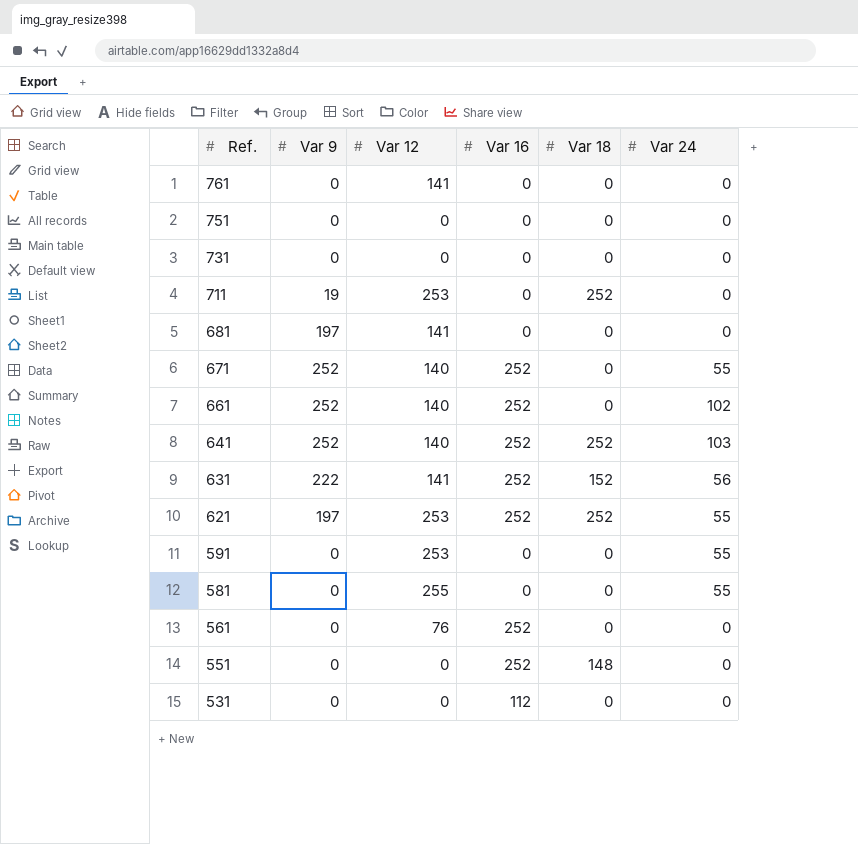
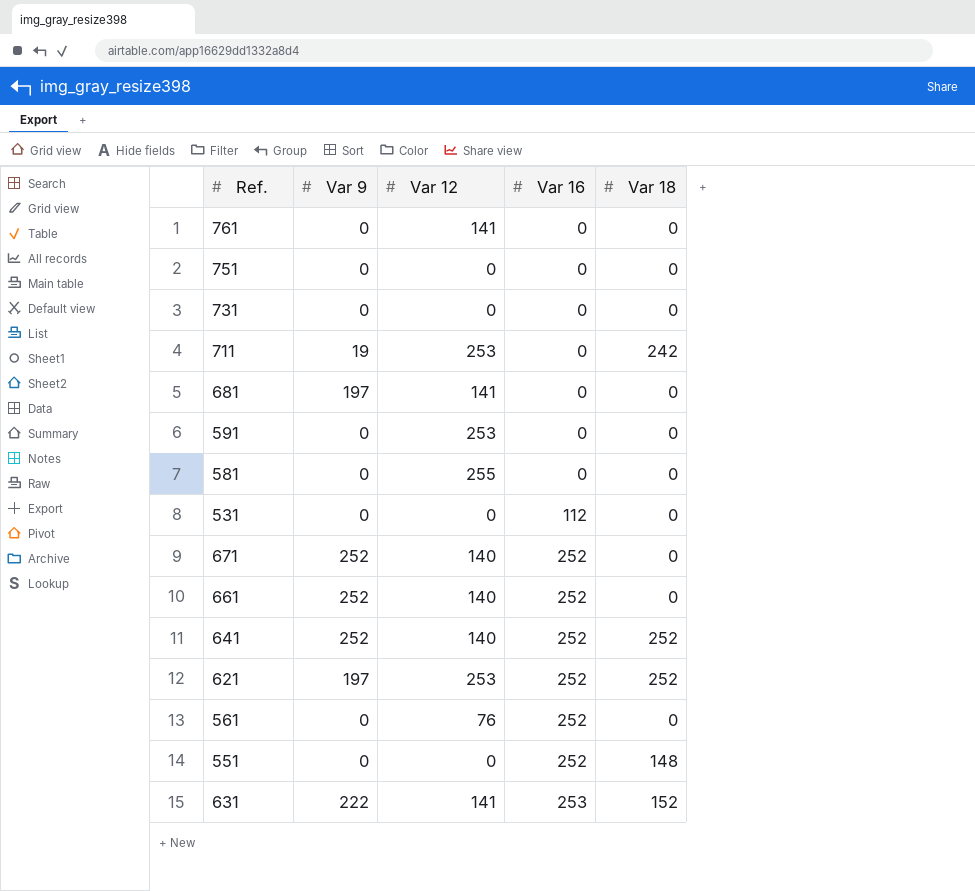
row order: Ref. descending -> Var 16 ascending
column Var 24 | position: 6 -> none
711 | Var 18: 252 -> 242
631 | Var 16: 252 -> 253

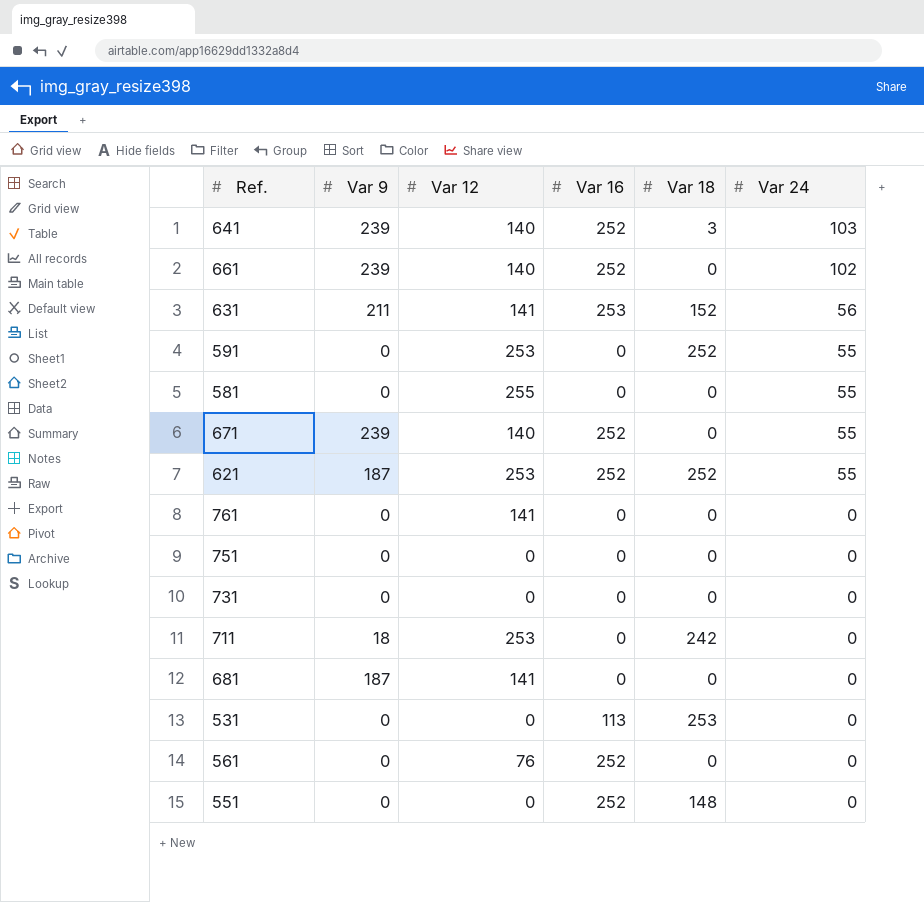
row order: Var 16 ascending -> Var 24 descending
column Var 24 | position: none -> 6
641 | Var 9: 252 -> 239
641 | Var 18: 252 -> 3
661 | Var 9: 252 -> 239
631 | Var 9: 222 -> 211
591 | Var 18: 0 -> 252
671 | Var 9: 252 -> 239
621 | Var 9: 197 -> 187
711 | Var 9: 19 -> 18
681 | Var 9: 197 -> 187
531 | Var 16: 112 -> 113
531 | Var 18: 0 -> 253

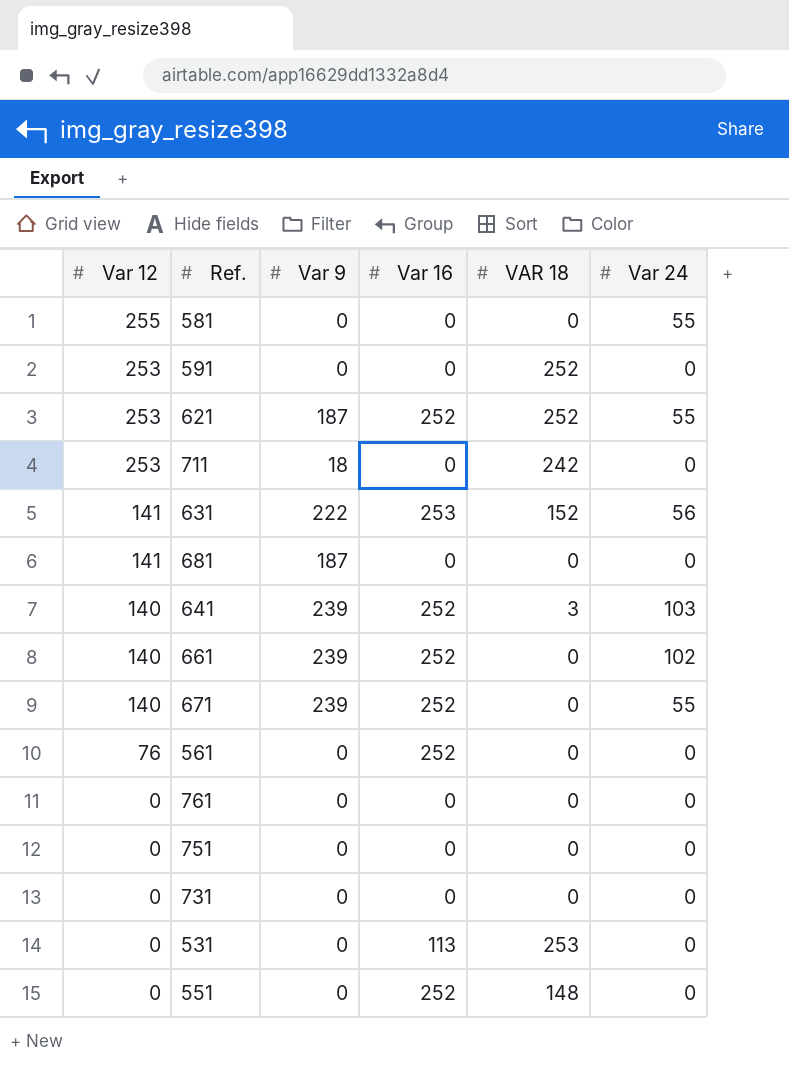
row order: Var 24 descending -> Var 12 descending
column Var 12 | position: 3 -> 1
column name: Var 18 -> VAR 18
591 | Var 24: 55 -> 0
631 | Var 9: 211 -> 222
761 | Var 12: 141 -> 0

